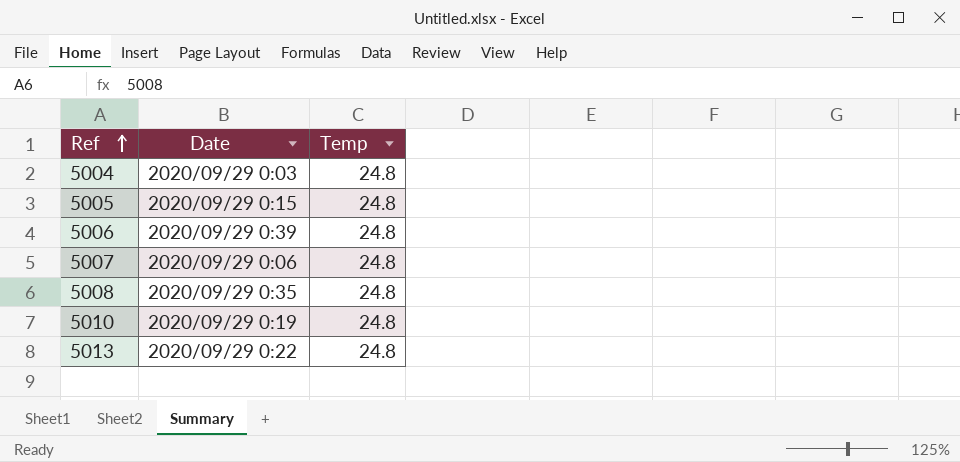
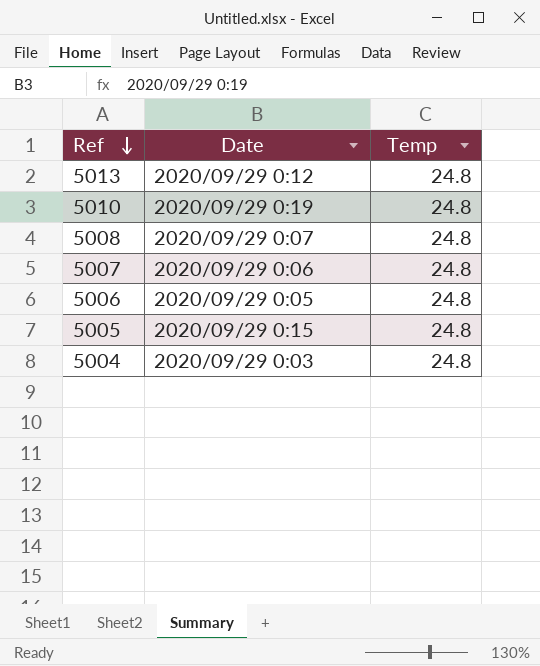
row order: Ref ascending -> Ref descending
5013 | Date: 2020/09/29 0:22 -> 2020/09/29 0:12
5008 | Date: 2020/09/29 0:35 -> 2020/09/29 0:07
5006 | Date: 2020/09/29 0:39 -> 2020/09/29 0:05

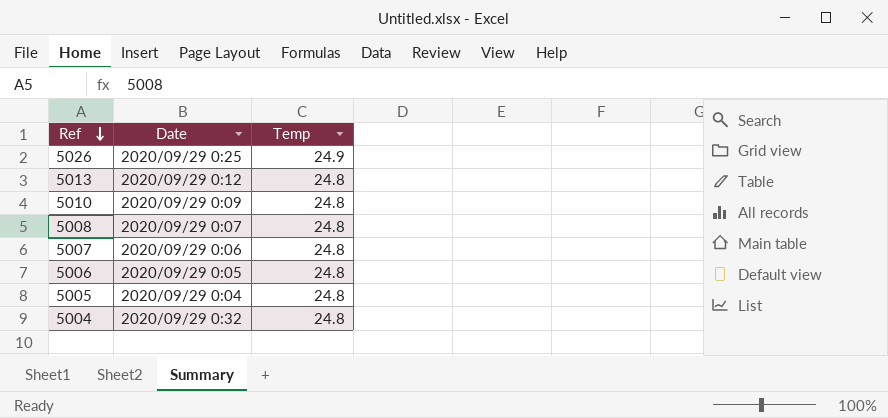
row 5026: none -> 2020/09/29 0:25 | 24.9
5010 | Date: 2020/09/29 0:19 -> 2020/09/29 0:09
5005 | Date: 2020/09/29 0:15 -> 2020/09/29 0:04
5004 | Date: 2020/09/29 0:03 -> 2020/09/29 0:32

